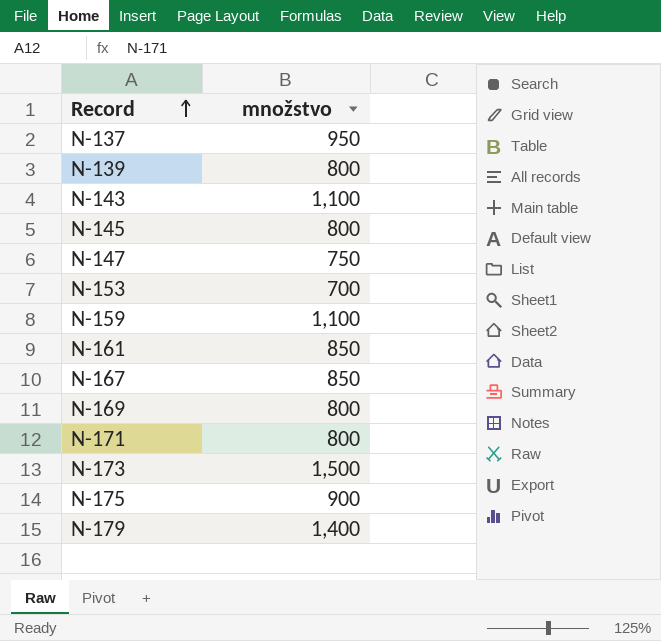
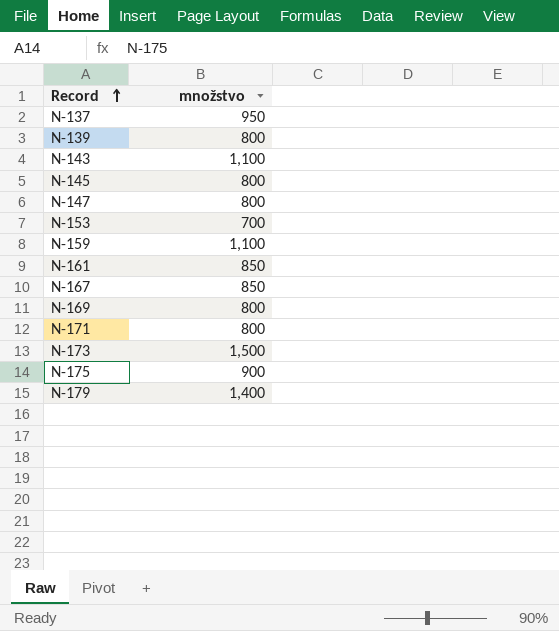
N-147 | množstvo: 750 -> 800

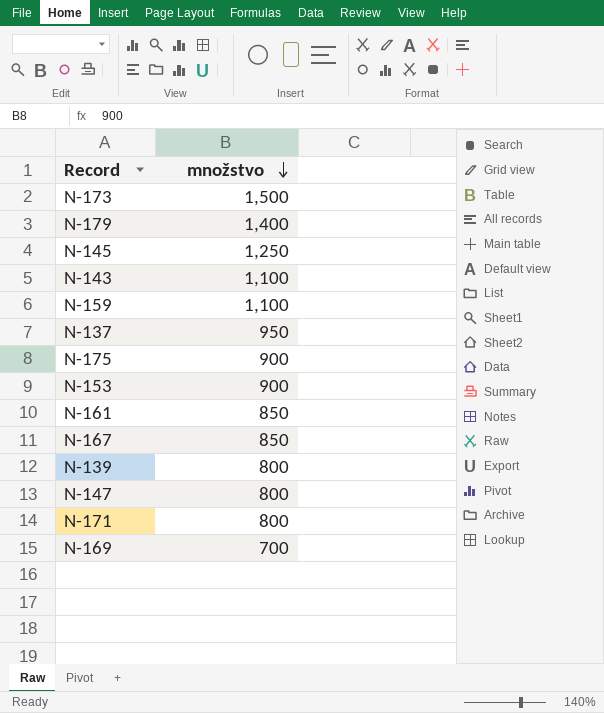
row order: Record ascending -> množstvo descending
N-145 | množstvo: 800 -> 1,250
N-153 | množstvo: 700 -> 900
N-169 | množstvo: 800 -> 700

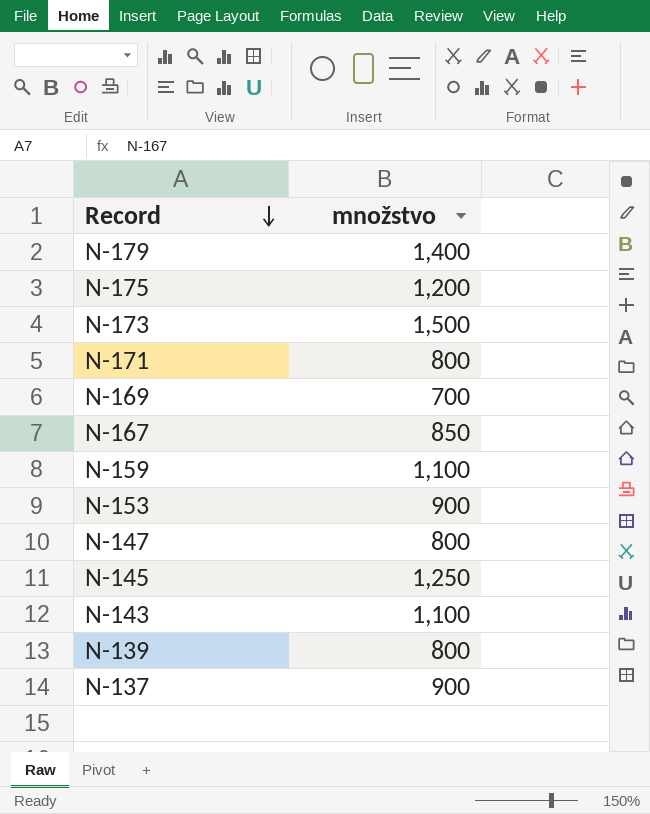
row order: množstvo descending -> Record descending
row N-161: 850 -> none
N-175 | množstvo: 900 -> 1,200
N-137 | množstvo: 950 -> 900

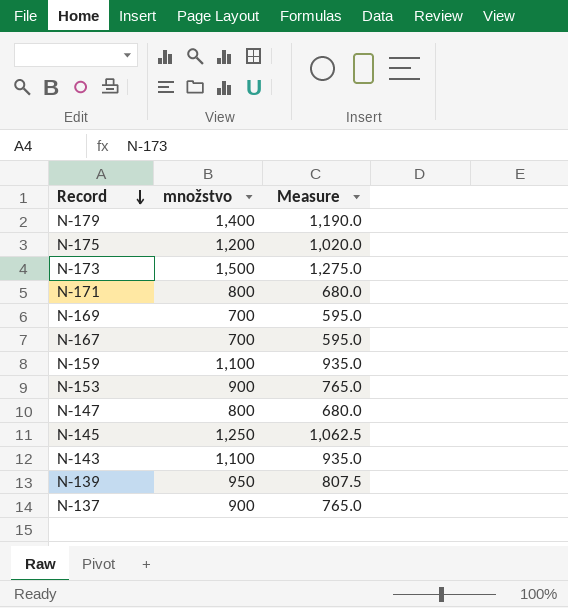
column Measure | formula: none -> [množstvo] * 0.85
N-167 | množstvo: 850 -> 700
N-139 | množstvo: 800 -> 950

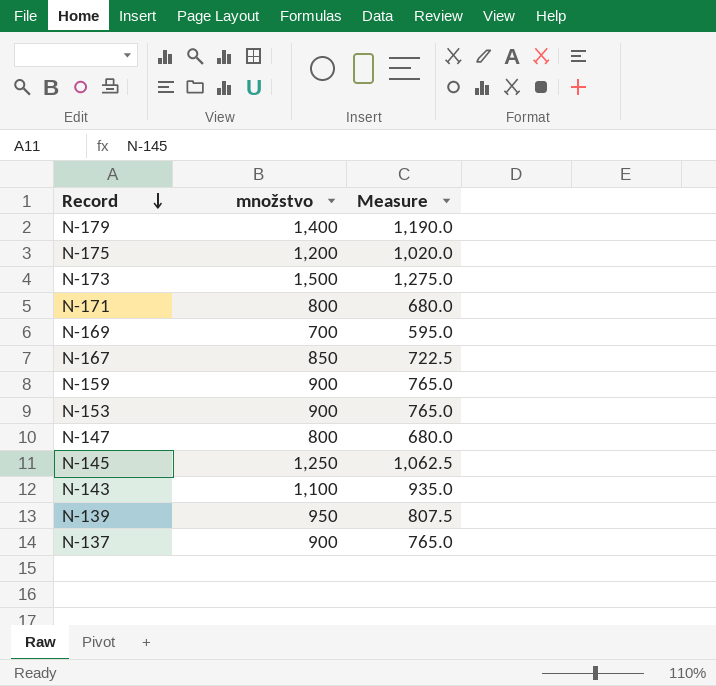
N-167 | množstvo: 700 -> 850
N-167 | Measure: 595.0 -> 722.5
N-159 | množstvo: 1,100 -> 900
N-159 | Measure: 935.0 -> 765.0

